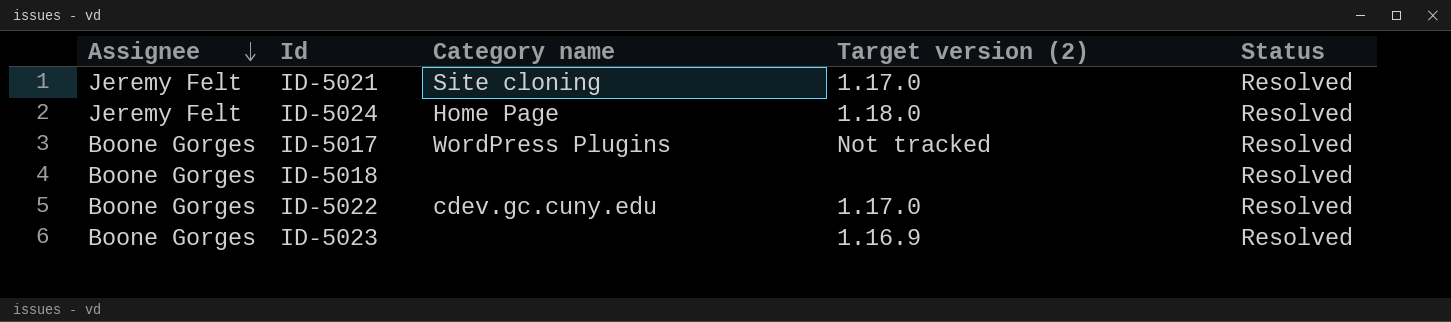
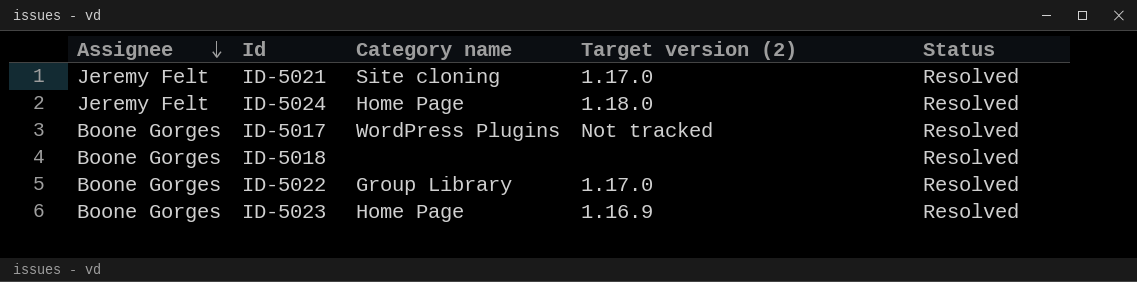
ID-5022 | Category name: cdev.gc.cuny.edu -> Group Library
ID-5023 | Category name: none -> Home Page

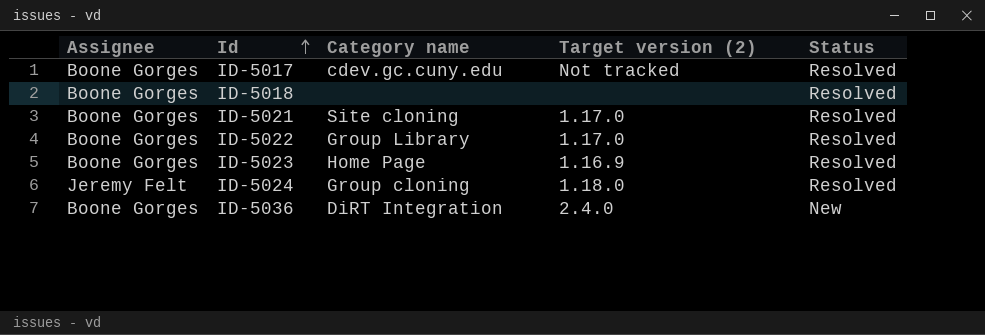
row order: Assignee descending -> Id ascending
ID-5017 | Category name: WordPress Plugins -> cdev.gc.cuny.edu
ID-5021 | Assignee: Jeremy Felt -> Boone Gorges
ID-5024 | Category name: Home Page -> Group cloning
row ID-5036: none -> Boone Gorges | DiRT Integration | 2.4.0 | New

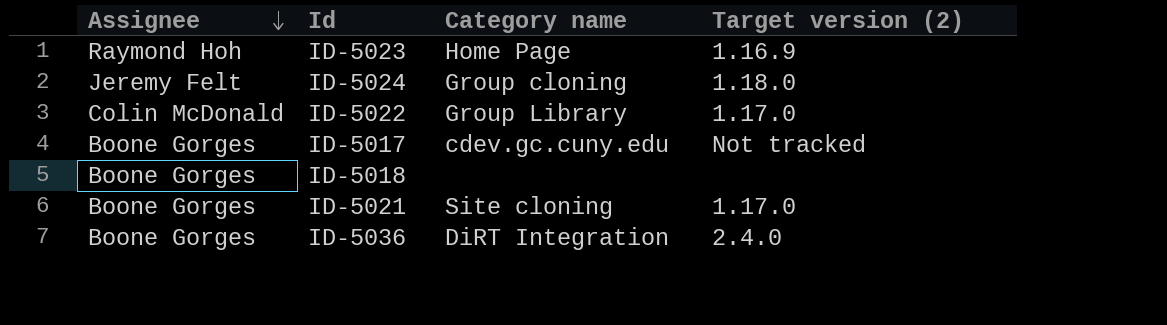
row order: Id ascending -> Assignee descending
column Status | position: 5 -> none
ID-5023 | Assignee: Boone Gorges -> Raymond Hoh
ID-5022 | Assignee: Boone Gorges -> Colin McDonald

